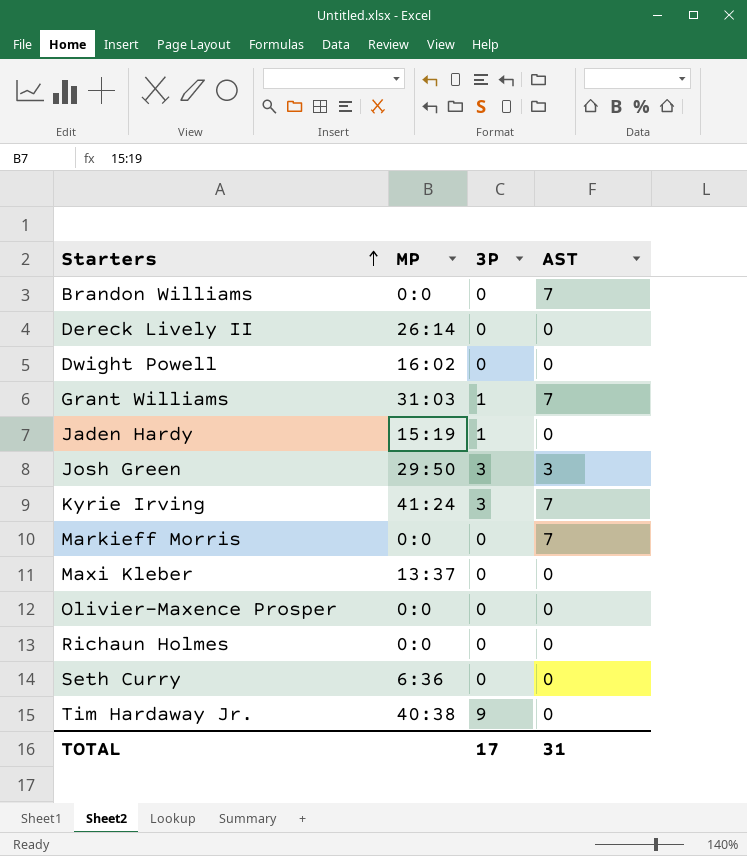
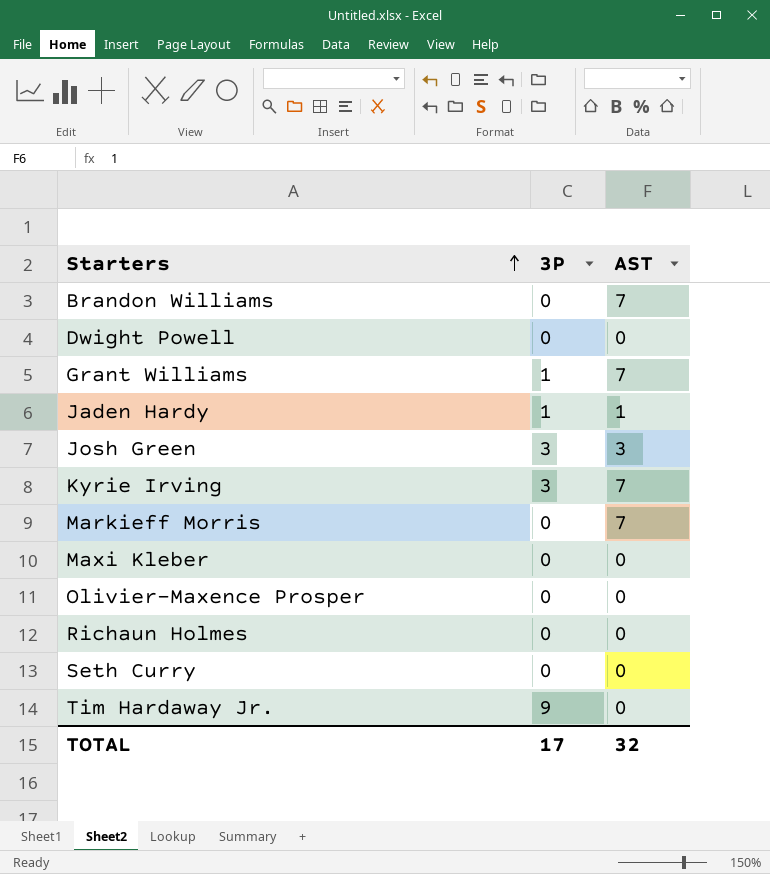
column MP | position: 2 -> none
row Dereck Lively II: 26:14 | 0 | 0 -> none
Jaden Hardy | AST: 0 -> 1
TOTAL | AST: 31 -> 32

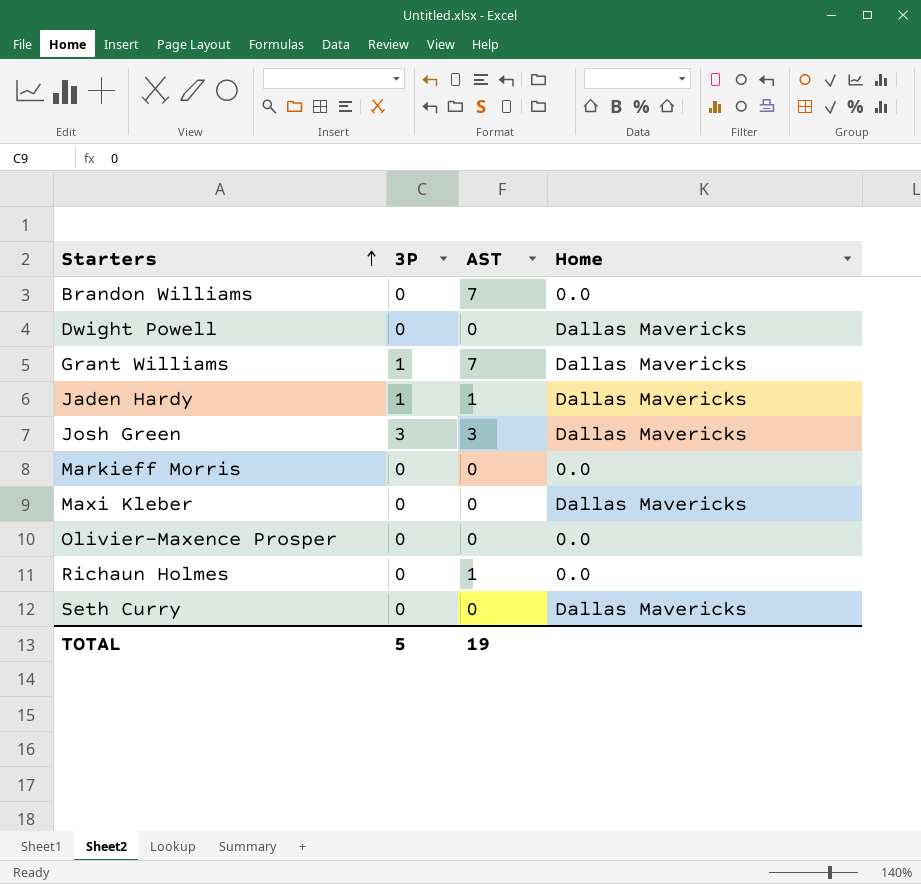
column Home | position: none -> 4
row Kyrie Irving: 3 | 7 -> none
row Tim Hardaway Jr.: 9 | 0 -> none
Markieff Morris | AST: 7 -> 0
Richaun Holmes | AST: 0 -> 1
TOTAL | 3P: 17 -> 5
TOTAL | AST: 32 -> 19

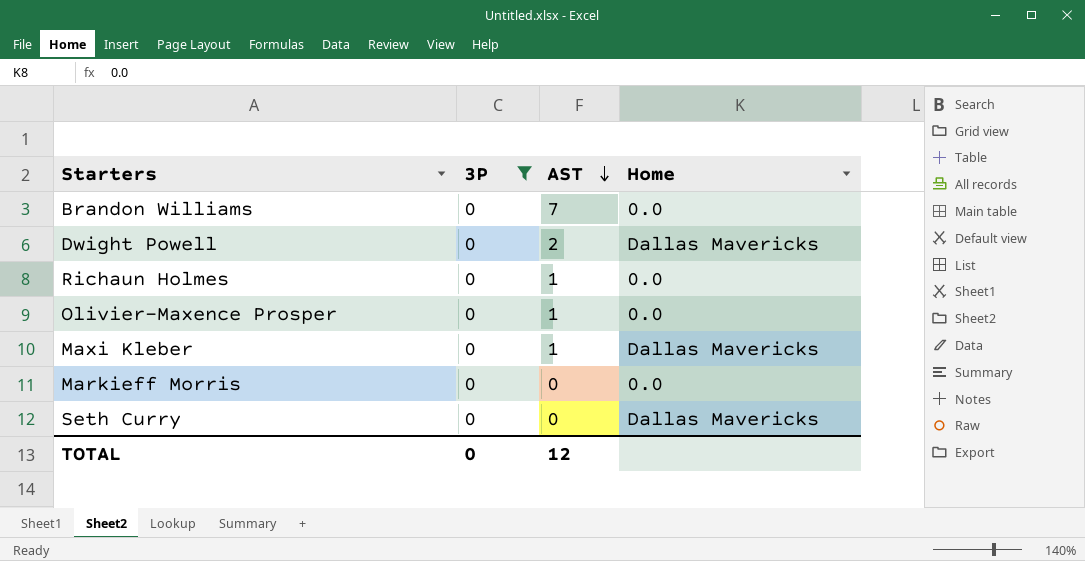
filter: none -> 3P = 0
row order: Starters ascending -> AST descending
Dwight Powell | AST: 0 -> 2
Olivier-Maxence Prosper | AST: 0 -> 1
Maxi Kleber | AST: 0 -> 1
TOTAL | 3P: 5 -> 0
TOTAL | AST: 19 -> 12

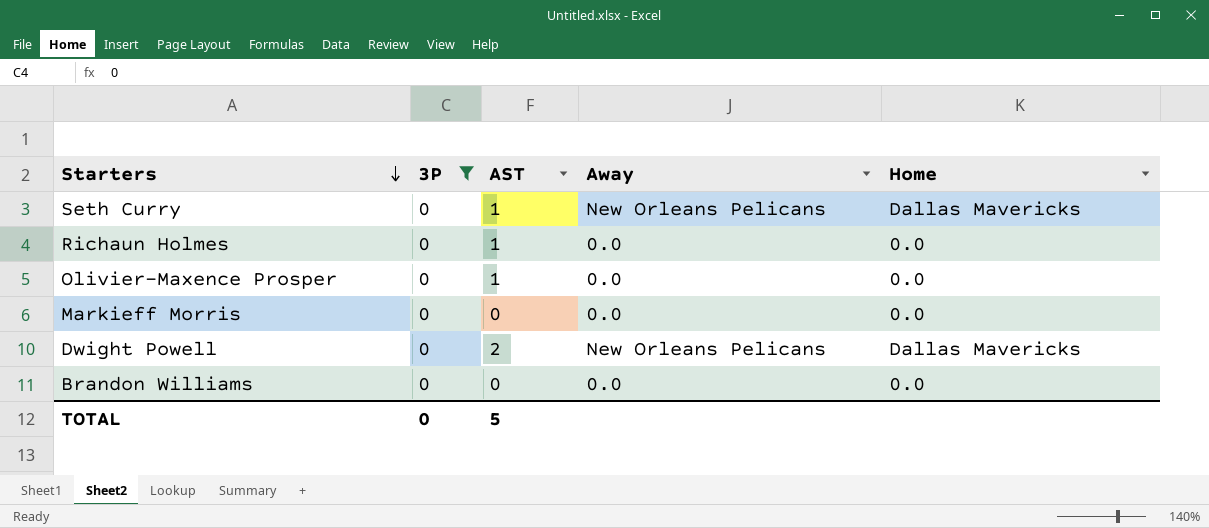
row order: AST descending -> Starters descending
column Away | position: none -> 4
row Maxi Kleber: 0 | 1 | Dallas Mavericks -> none
Seth Curry | AST: 0 -> 1
Brandon Williams | AST: 7 -> 0
TOTAL | AST: 12 -> 5

